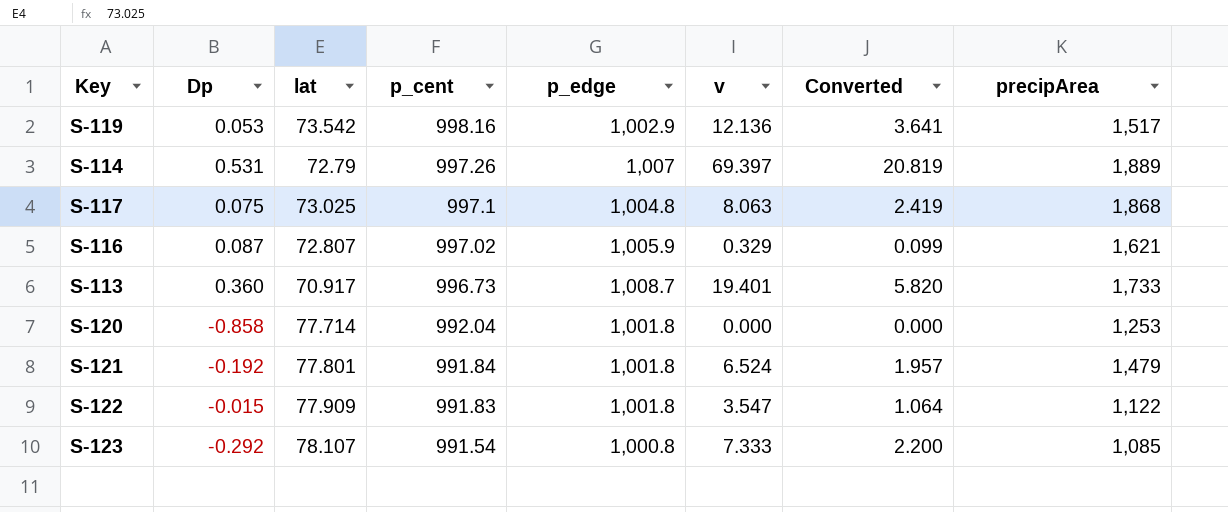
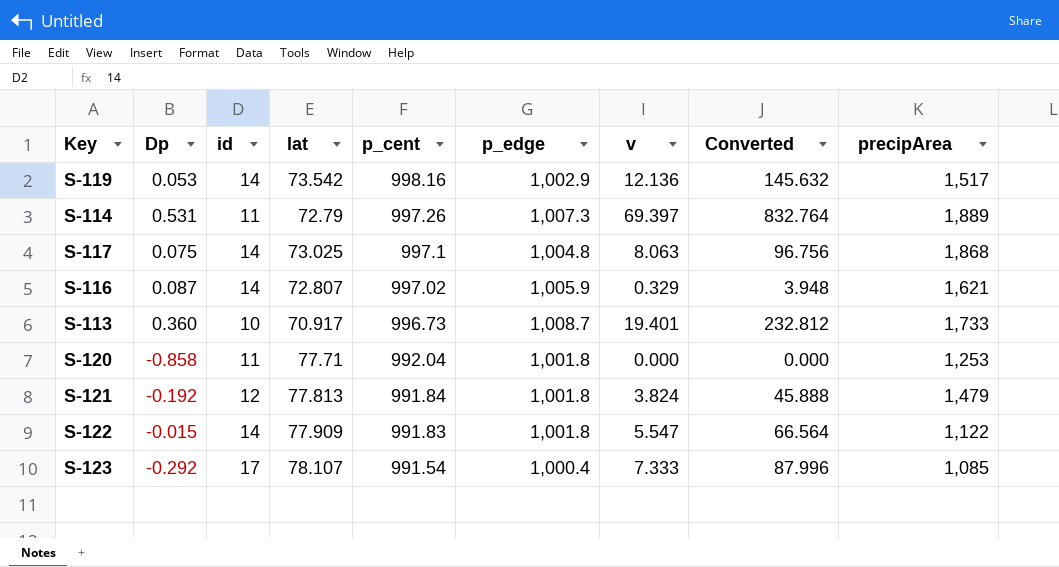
column id | position: none -> 3
column Converted | formula: [v] * 0.3 -> [v] * 12
S-114 | p_edge: 1,007 -> 1,007.3
S-120 | lat: 77.714 -> 77.71
S-121 | lat: 77.801 -> 77.813
S-121 | v: 6.524 -> 3.824
S-122 | v: 3.547 -> 5.547
S-123 | p_edge: 1,000.8 -> 1,000.4

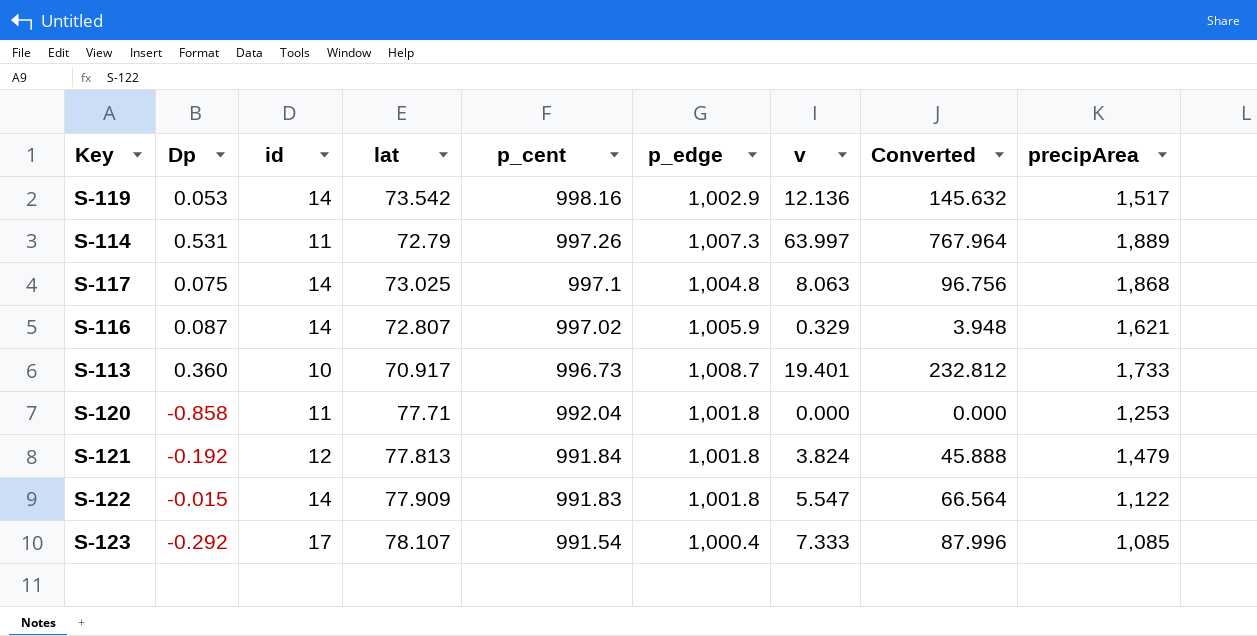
S-114 | v: 69.397 -> 63.997
S-114 | Converted: 832.764 -> 767.964

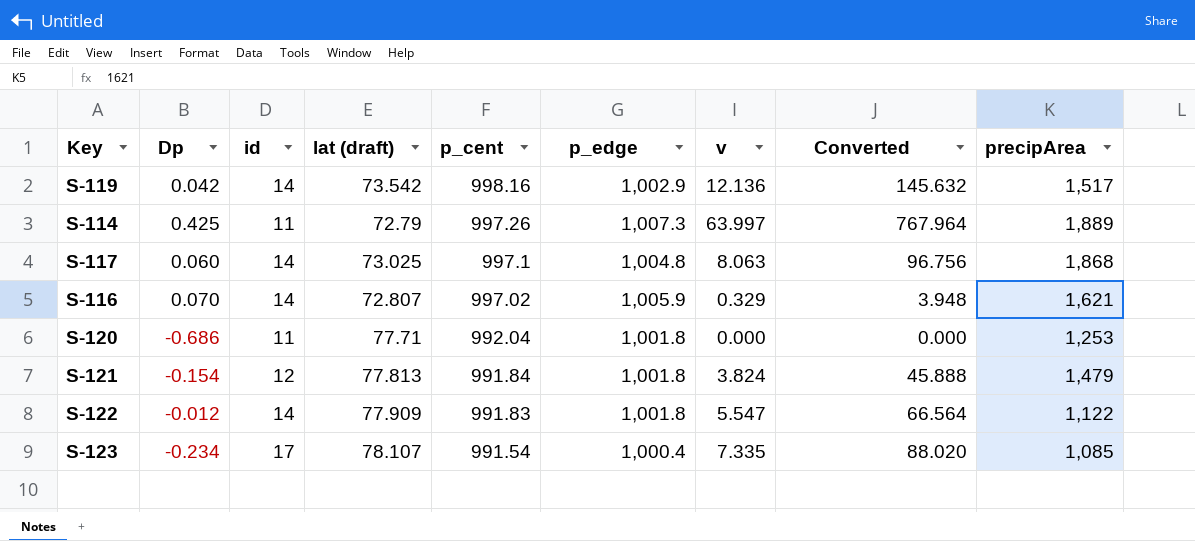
column name: lat -> lat (draft)
row S-113: 0.360 | 10 | 70.917 | 996.73 | 1,008.7 | 19.401 | 232.812 | 1,733 -> none
S-119 | Dp: 0.053 -> 0.042
S-114 | Dp: 0.531 -> 0.425
S-117 | Dp: 0.075 -> 0.060
S-116 | Dp: 0.087 -> 0.070
S-120 | Dp: -0.858 -> -0.686
S-121 | Dp: -0.192 -> -0.154
S-122 | Dp: -0.015 -> -0.012
S-123 | Dp: -0.292 -> -0.234
S-123 | v: 7.333 -> 7.335
S-123 | Converted: 87.996 -> 88.020

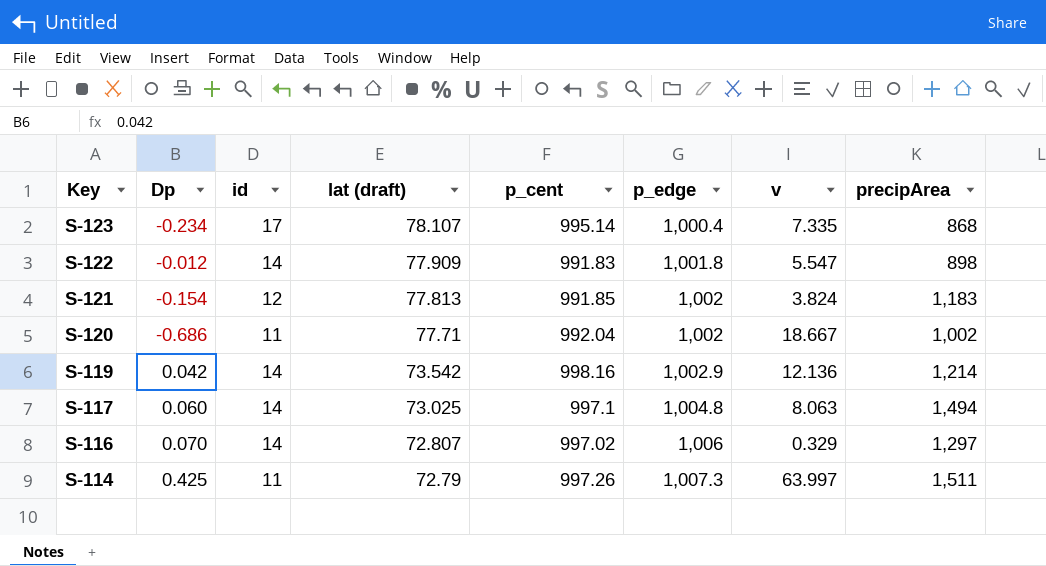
row order: p_cent descending -> Key descending
column Converted | formula: [v] * 12 -> none
S-123 | p_cent: 991.54 -> 995.14
S-123 | precipArea: 1,085 -> 868
S-122 | precipArea: 1,122 -> 898
S-121 | p_cent: 991.84 -> 991.85
S-121 | p_edge: 1,001.8 -> 1,002
S-121 | precipArea: 1,479 -> 1,183
S-120 | p_edge: 1,001.8 -> 1,002
S-120 | v: 0.000 -> 18.667
S-120 | precipArea: 1,253 -> 1,002
S-119 | precipArea: 1,517 -> 1,214
S-117 | precipArea: 1,868 -> 1,494
S-116 | p_edge: 1,005.9 -> 1,006
S-116 | precipArea: 1,621 -> 1,297
S-114 | precipArea: 1,889 -> 1,511

